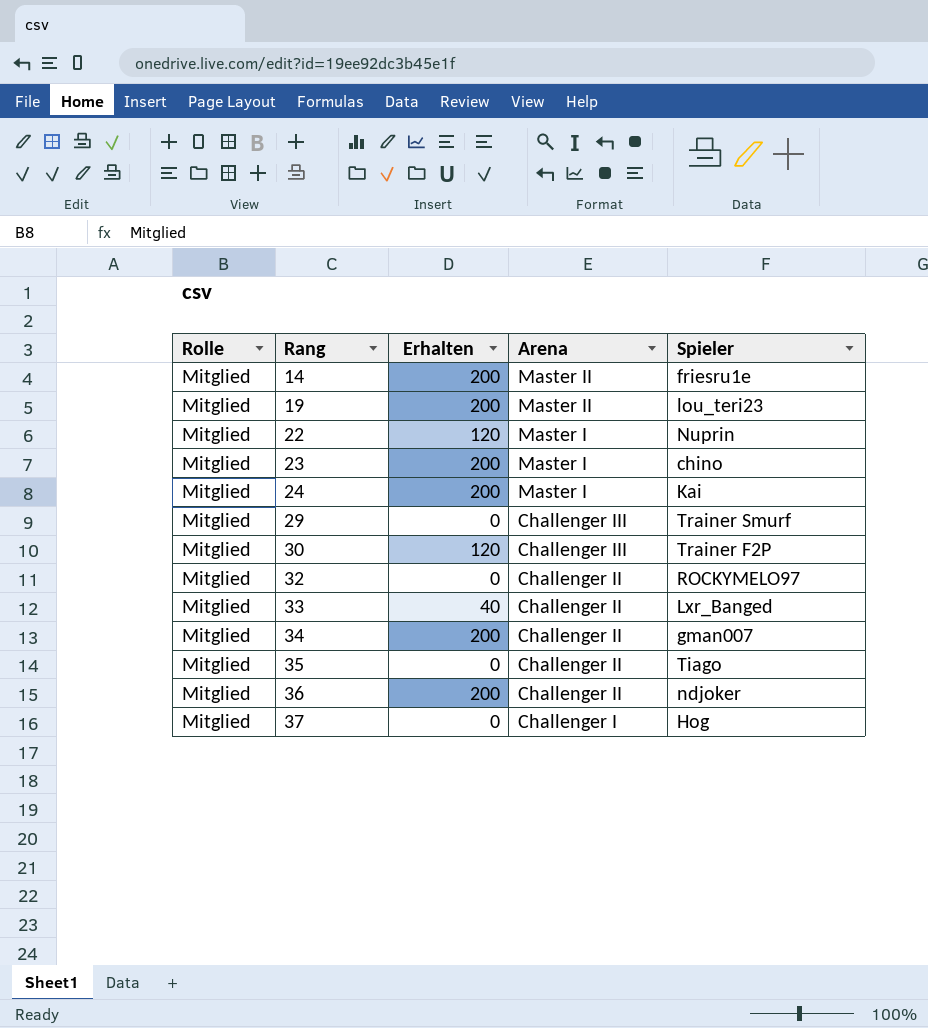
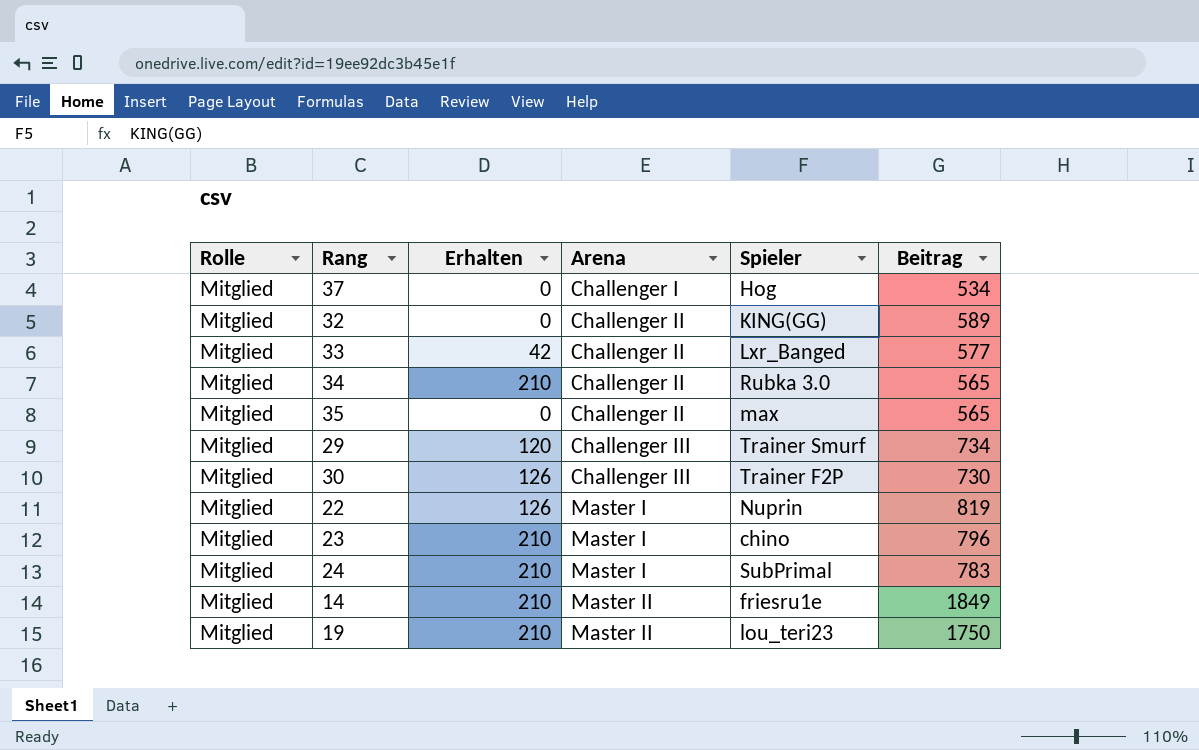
row order: Rang ascending -> Arena ascending
column Beitrag | position: none -> 6
row 36: Mitglied | 200 | Challenger II | ndjoker -> none
32 | Spieler: ROCKYMELO97 -> KING(GG)
33 | Erhalten: 40 -> 42
34 | Erhalten: 200 -> 210
34 | Spieler: gman007 -> Rubka 3.0
35 | Spieler: Tiago -> max
29 | Erhalten: 0 -> 120
30 | Erhalten: 120 -> 126
22 | Erhalten: 120 -> 126
23 | Erhalten: 200 -> 210
24 | Erhalten: 200 -> 210
24 | Spieler: Kai -> SubPrimal
14 | Erhalten: 200 -> 210
19 | Erhalten: 200 -> 210

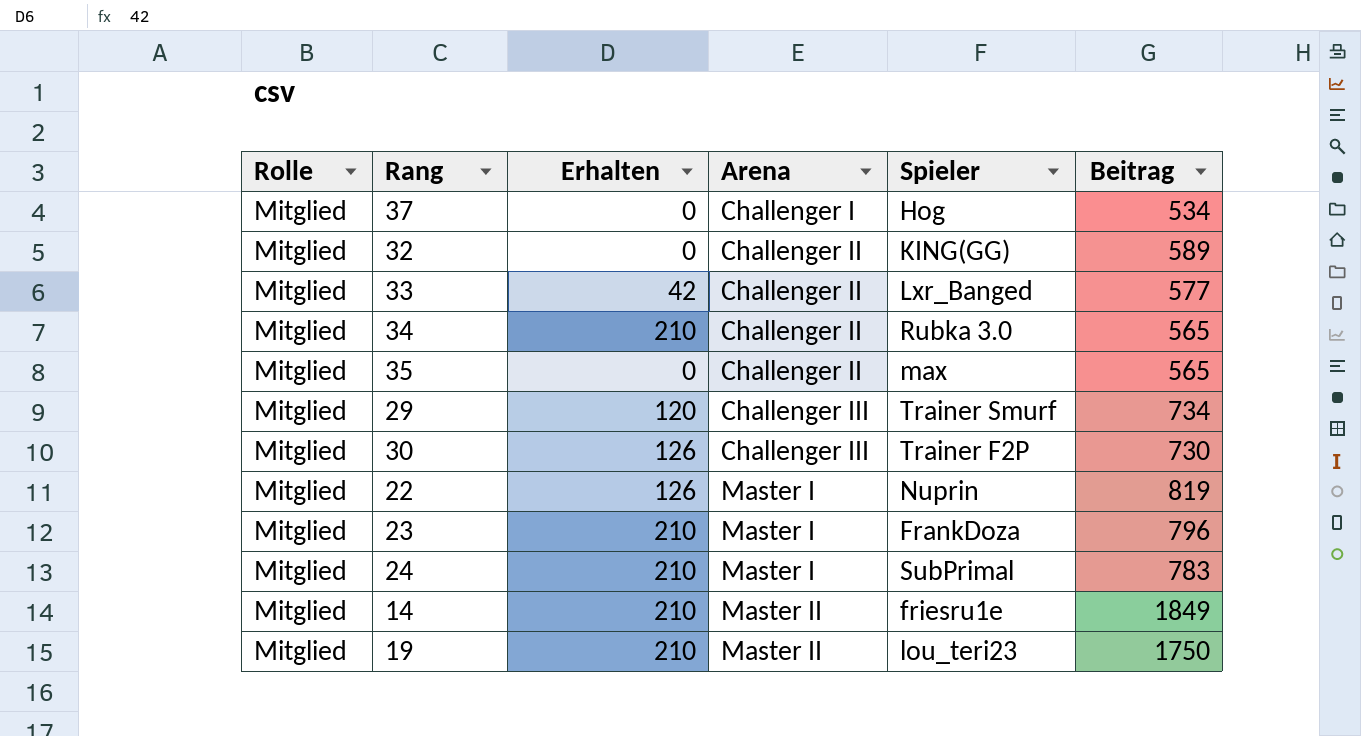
23 | Spieler: chino -> FrankDoza

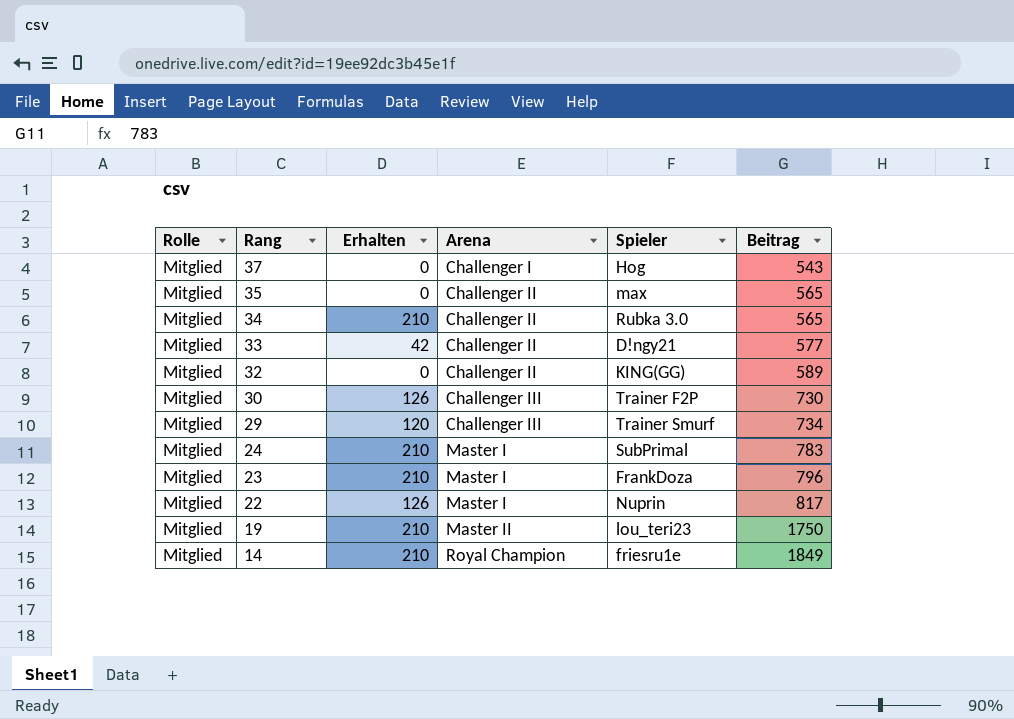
row order: Arena ascending -> Rang descending
37 | Beitrag: 534 -> 543
33 | Spieler: Lxr_Banged -> D!ngy21
22 | Beitrag: 819 -> 817
14 | Arena: Master II -> Royal Champion

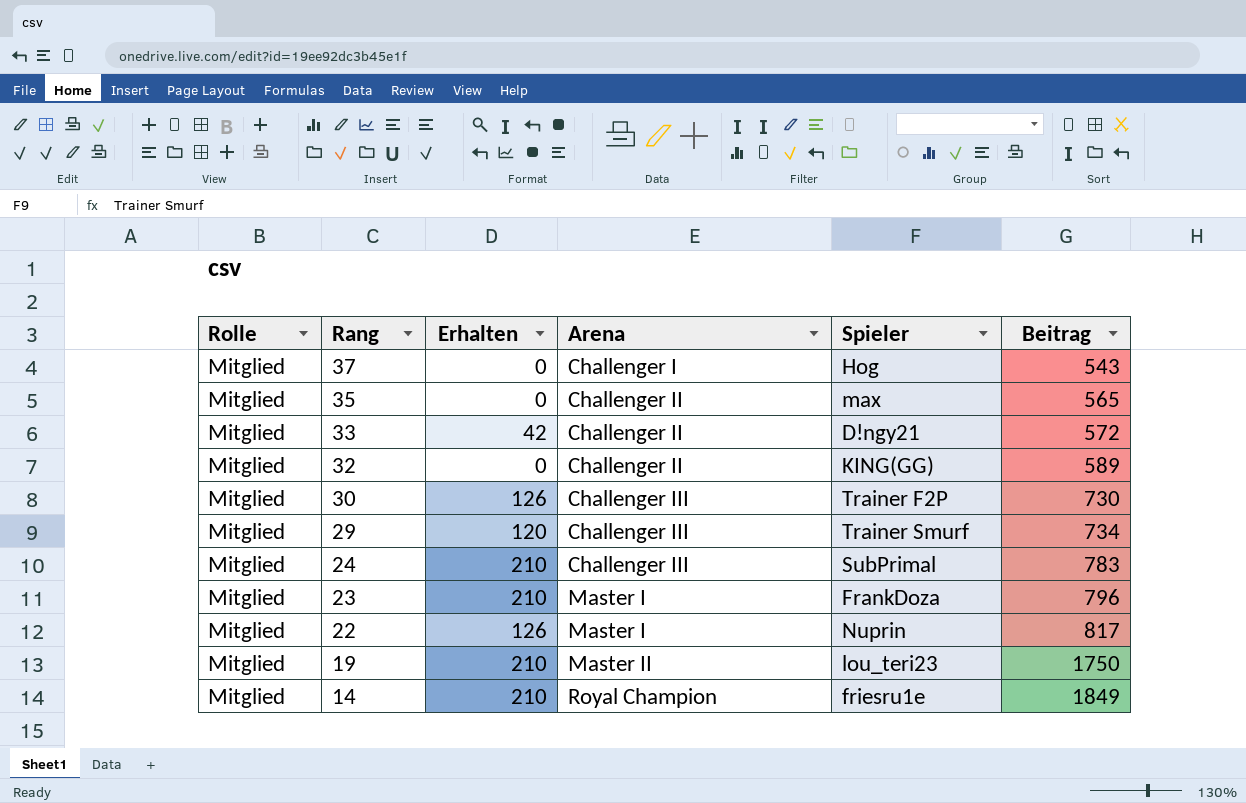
row 34: Mitglied | 210 | Challenger II | Rubka 3.0 | 565 -> none
33 | Beitrag: 577 -> 572
24 | Arena: Master I -> Challenger III

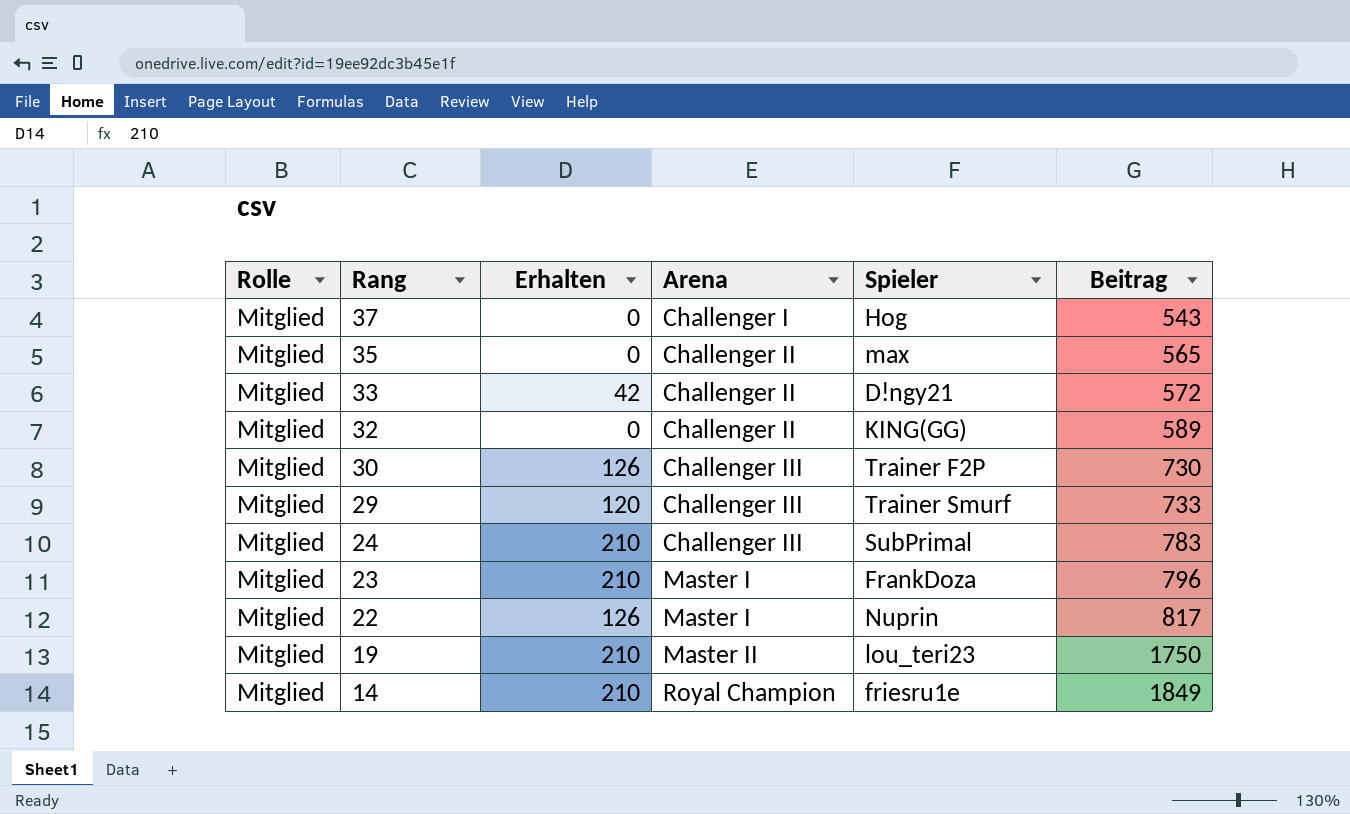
29 | Beitrag: 734 -> 733

